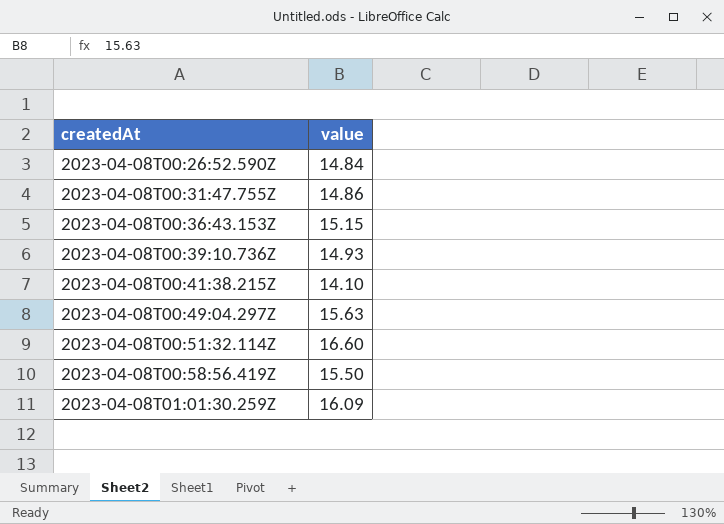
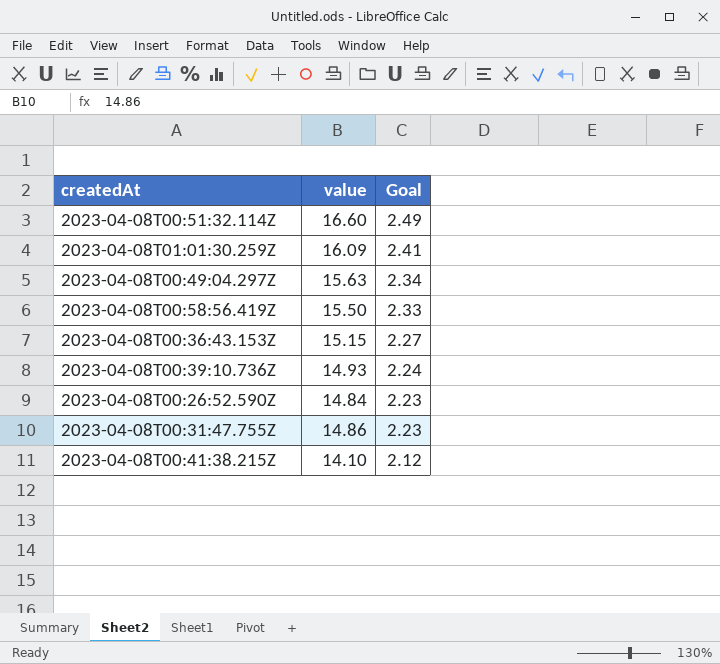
row order: createdAt ascending -> Goal descending
column Goal | formula: none -> [value] * 0.15

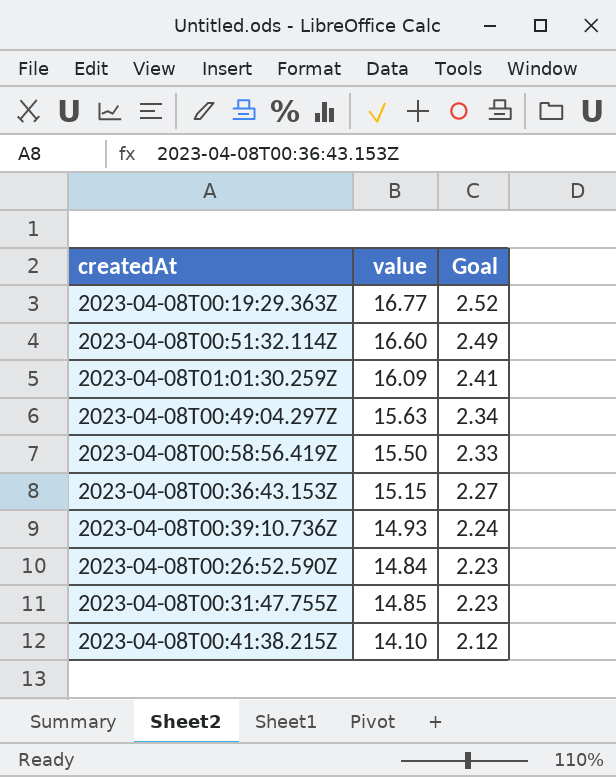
row 2023-04-08T00:19:29.363Z: none -> 16.77 | 2.52
2023-04-08T00:31:47.755Z | value: 14.86 -> 14.85

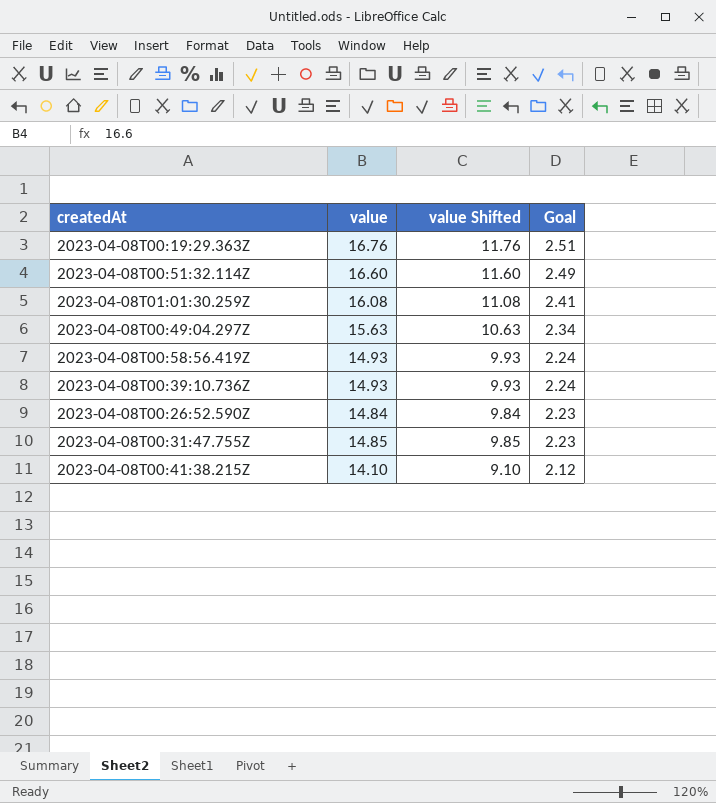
column value Shifted | formula: none -> [value] - 5
row 2023-04-08T00:36:43.153Z: 15.15 | 2.27 -> none
2023-04-08T00:19:29.363Z | value: 16.77 -> 16.76
2023-04-08T00:19:29.363Z | Goal: 2.52 -> 2.51
2023-04-08T01:01:30.259Z | value: 16.09 -> 16.08
2023-04-08T00:58:56.419Z | value: 15.50 -> 14.93
2023-04-08T00:58:56.419Z | Goal: 2.33 -> 2.24

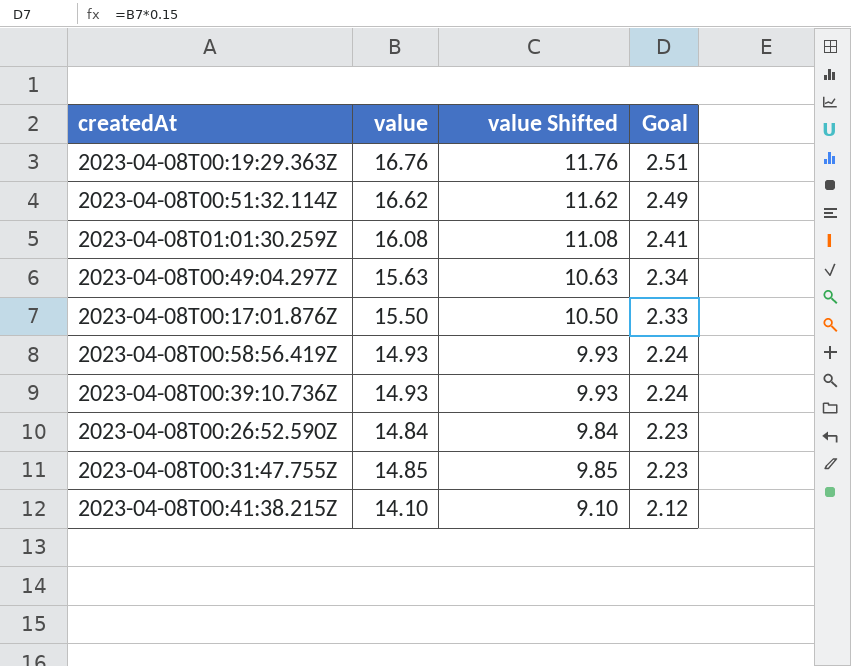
2023-04-08T00:51:32.114Z | value: 16.60 -> 16.62
2023-04-08T00:51:32.114Z | value Shifted: 11.60 -> 11.62
row 2023-04-08T00:17:01.876Z: none -> 15.50 | 10.50 | 2.33

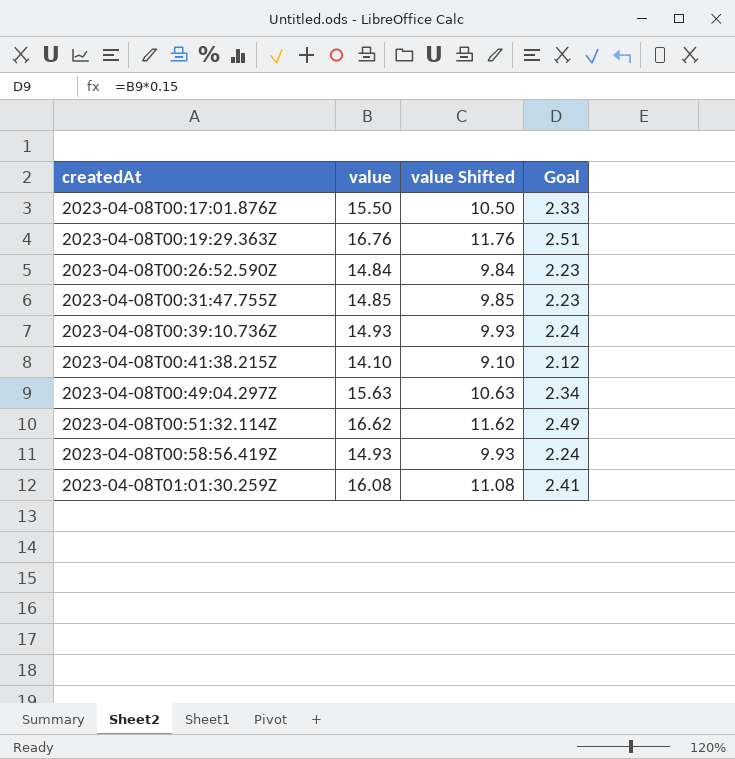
row order: Goal descending -> createdAt ascending

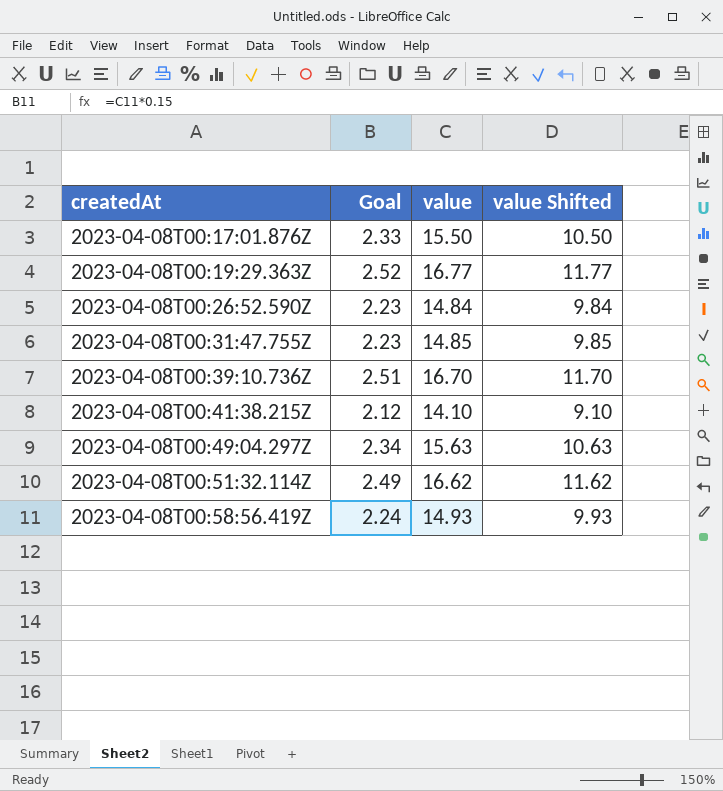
column Goal | position: 4 -> 2
row 2023-04-08T01:01:30.259Z: 16.08 | 11.08 | 2.41 -> none
2023-04-08T00:19:29.363Z | Goal: 2.51 -> 2.52
2023-04-08T00:19:29.363Z | value: 16.76 -> 16.77
2023-04-08T00:19:29.363Z | value Shifted: 11.76 -> 11.77
2023-04-08T00:39:10.736Z | Goal: 2.24 -> 2.51
2023-04-08T00:39:10.736Z | value: 14.93 -> 16.70
2023-04-08T00:39:10.736Z | value Shifted: 9.93 -> 11.70

